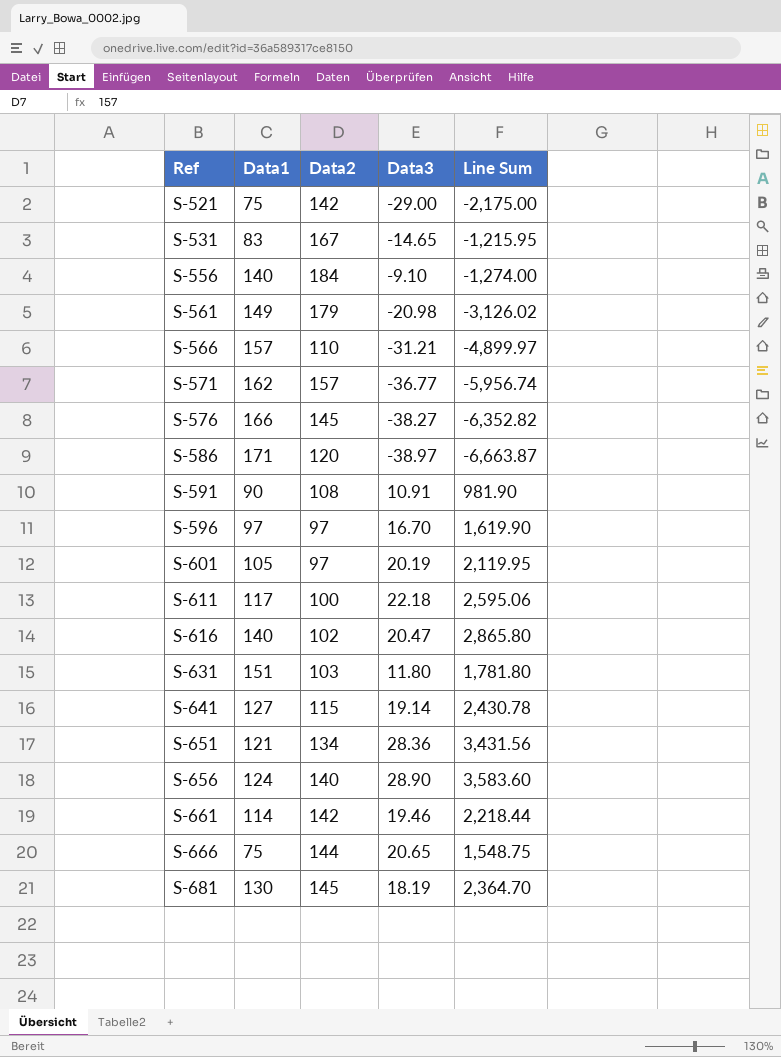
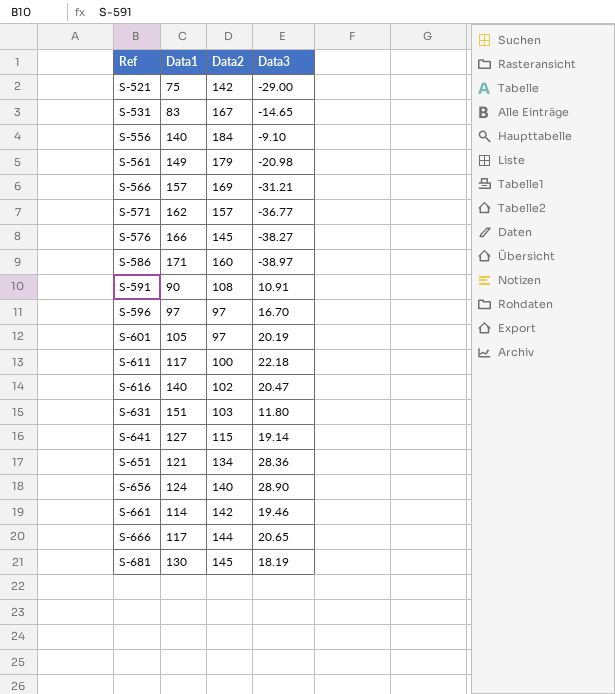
column Line Sum | formula: [Data1] * [Data3] -> none
S-566 | Data2: 110 -> 169
S-586 | Data2: 120 -> 160
S-666 | Data1: 75 -> 117

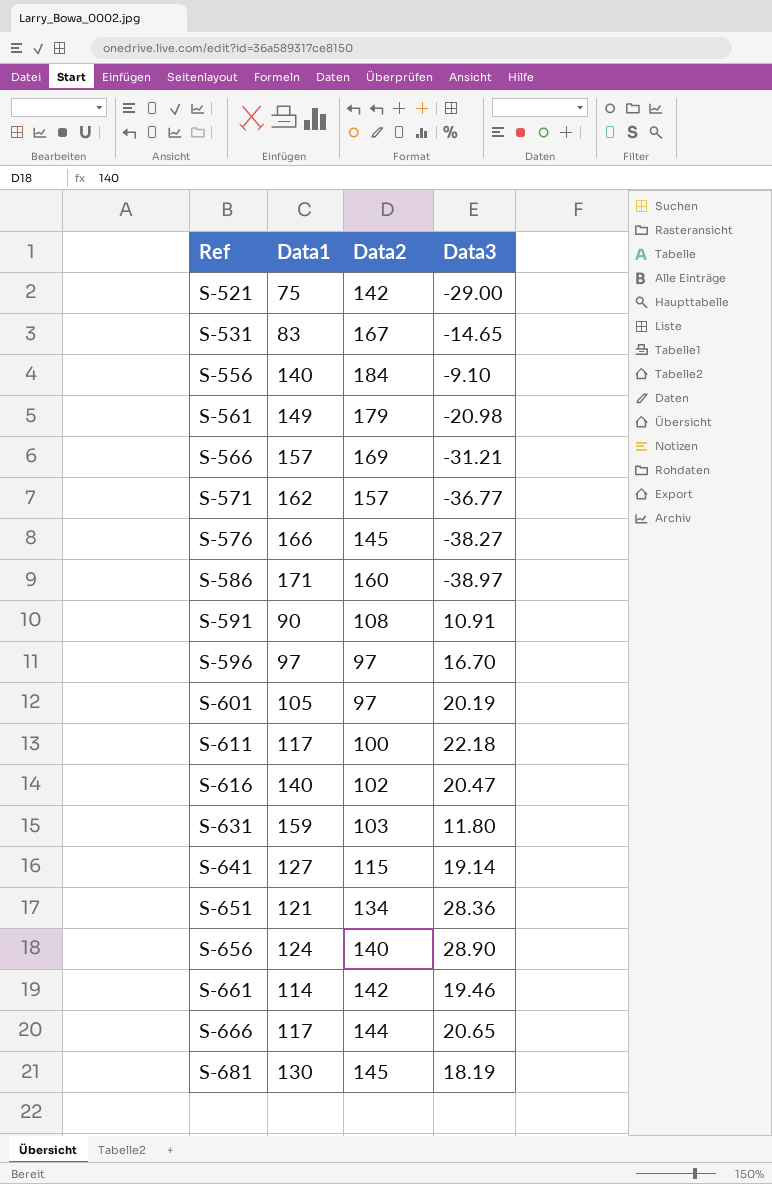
S-631 | Data1: 151 -> 159

